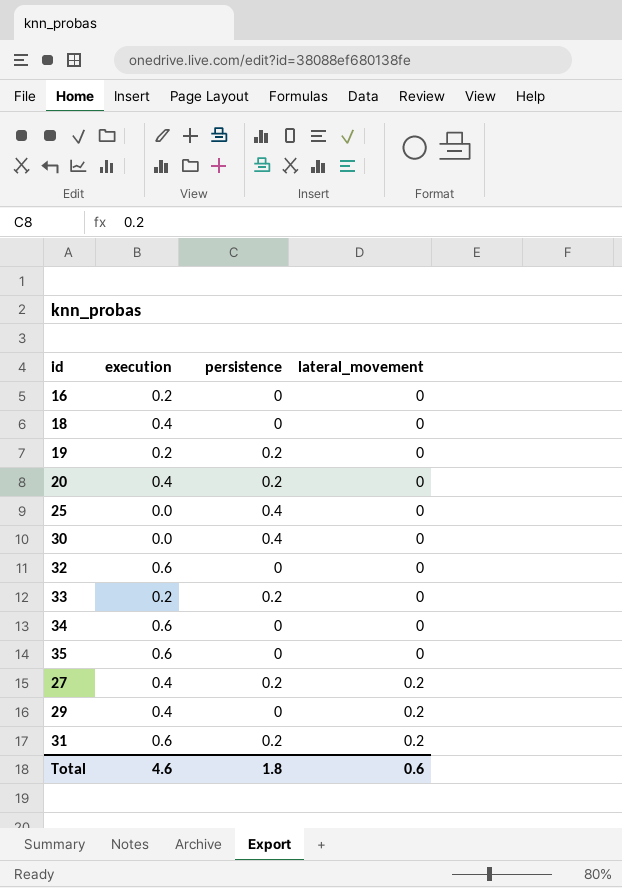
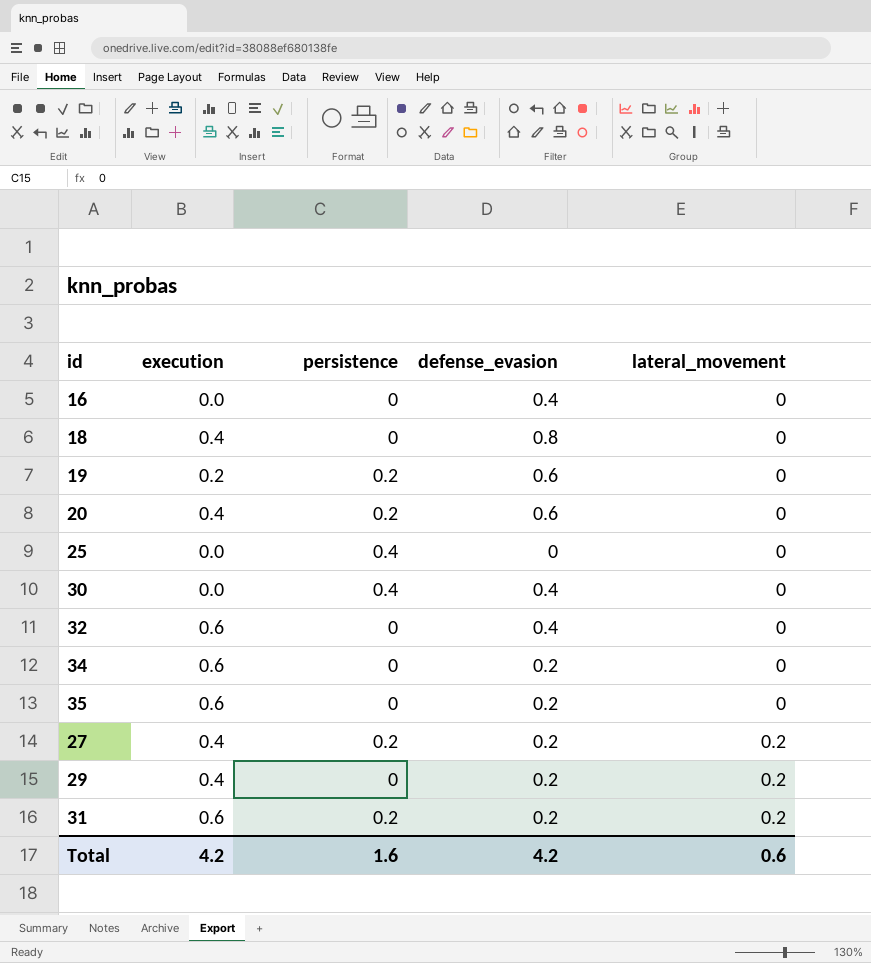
column defense_evasion | position: none -> 4
row 33: 0.2 | 0.2 | 0 -> none
16 | execution: 0.2 -> 0.0
Total | execution: 4.6 -> 4.2
Total | persistence: 1.8 -> 1.6

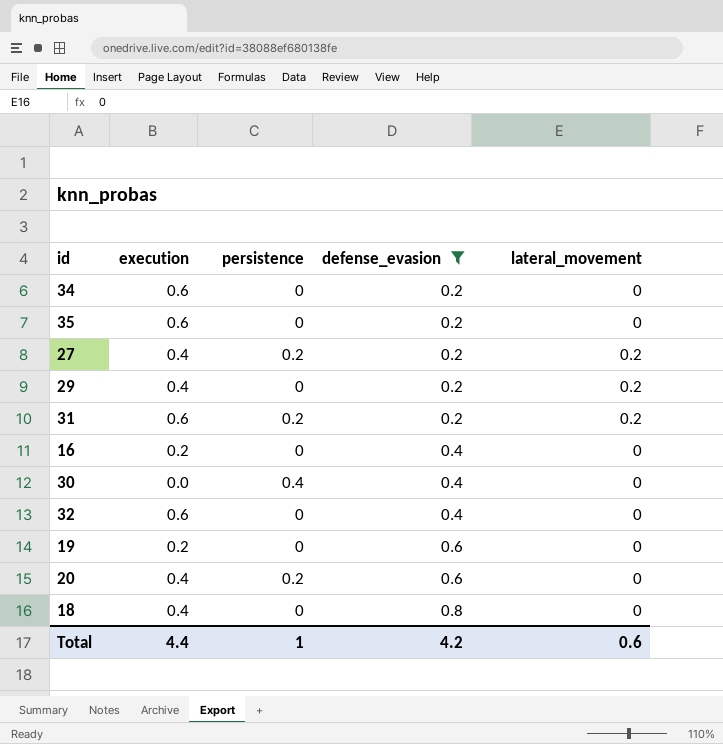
filter: none -> defense_evasion != 0
row order: lateral_movement ascending -> defense_evasion ascending
16 | execution: 0.0 -> 0.2
19 | persistence: 0.2 -> 0
Total | execution: 4.2 -> 4.4
Total | persistence: 1.6 -> 1

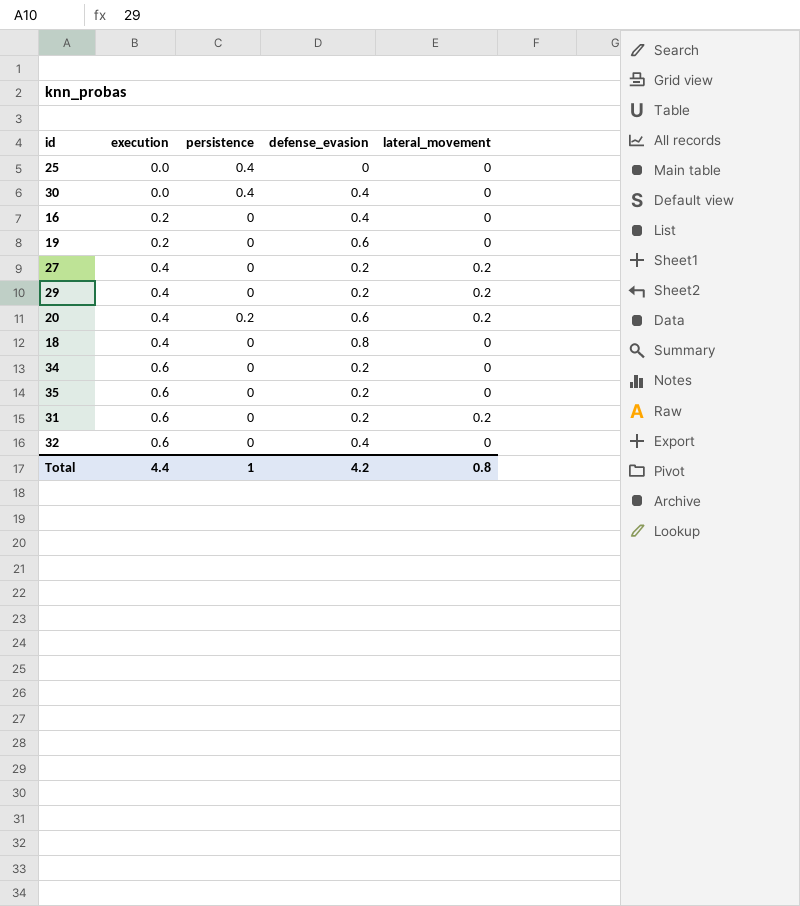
filter: defense_evasion != 0 -> none
row order: defense_evasion ascending -> execution ascending
27 | persistence: 0.2 -> 0
20 | lateral_movement: 0 -> 0.2
31 | persistence: 0.2 -> 0
Total | lateral_movement: 0.6 -> 0.8

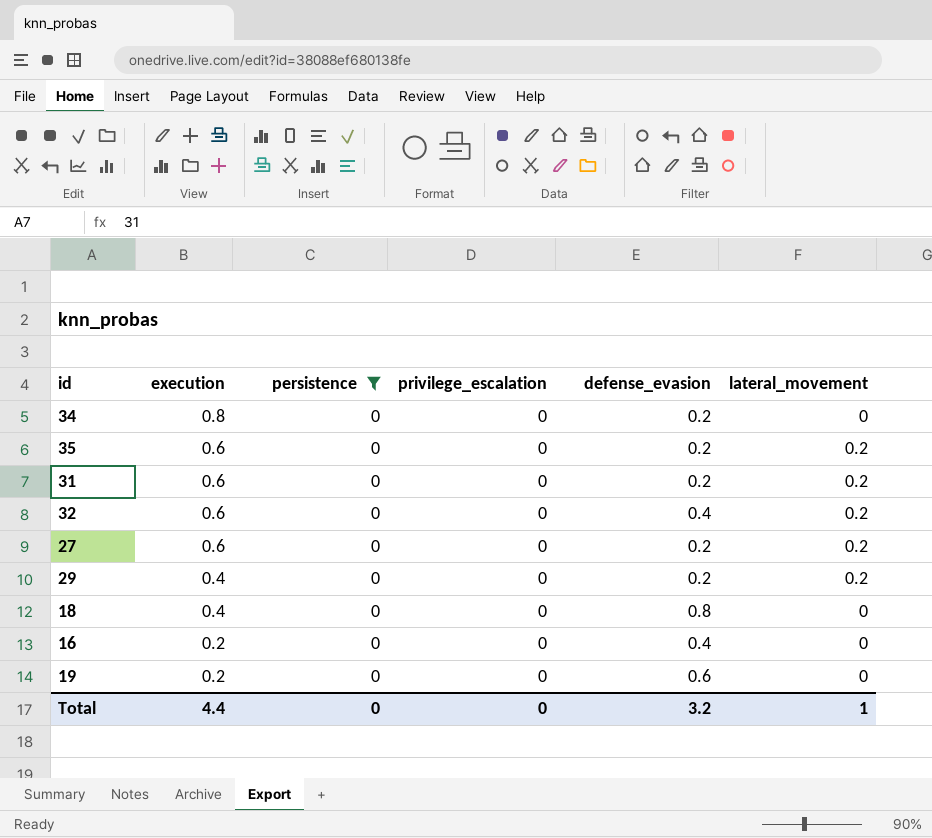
filter: none -> persistence = 0
row order: execution ascending -> execution descending
column privilege_escalation | position: none -> 4
34 | execution: 0.6 -> 0.8
35 | lateral_movement: 0 -> 0.2
32 | lateral_movement: 0 -> 0.2
27 | execution: 0.4 -> 0.6
Total | persistence: 1 -> 0
Total | defense_evasion: 4.2 -> 3.2
Total | lateral_movement: 0.8 -> 1

